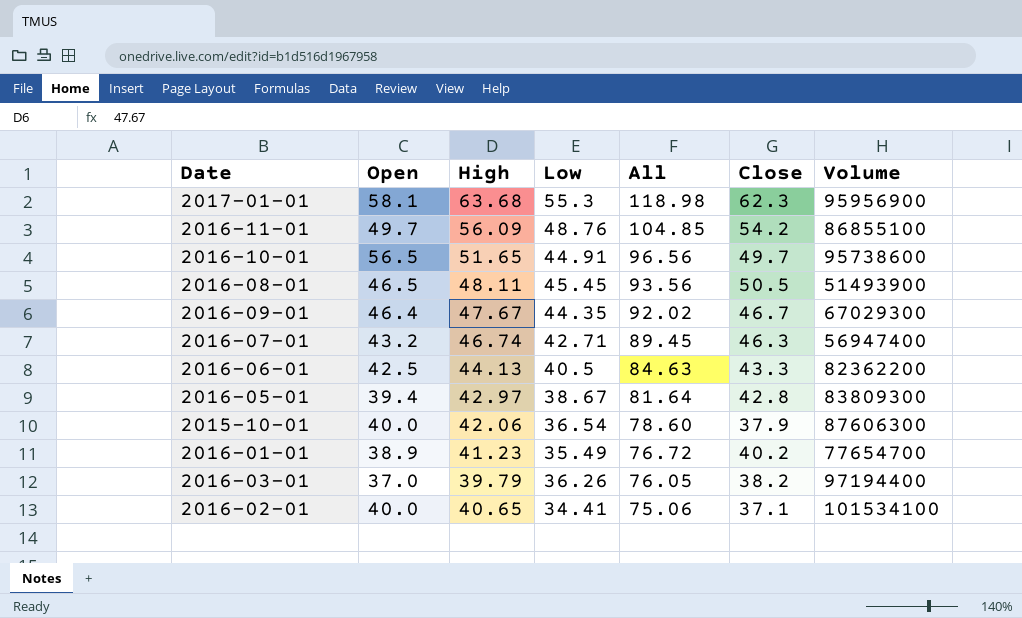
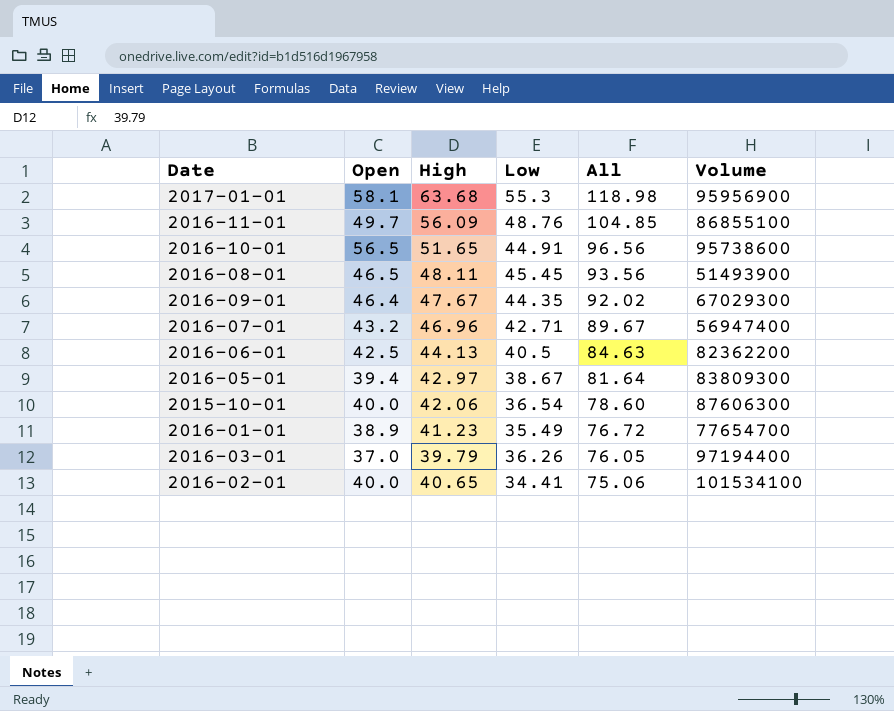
column Close | position: 6 -> none
2016-07-01 | High: 46.74 -> 46.96
2016-07-01 | All: 89.45 -> 89.67

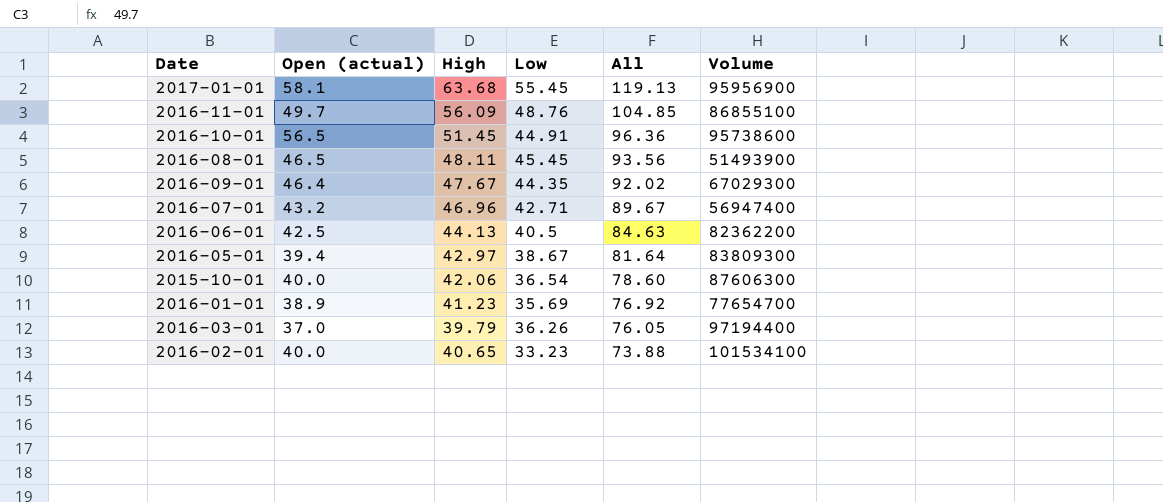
column name: Open -> Open (actual)
2017-01-01 | Low: 55.3 -> 55.45
2017-01-01 | All: 118.98 -> 119.13
2016-10-01 | High: 51.65 -> 51.45
2016-10-01 | All: 96.56 -> 96.36
2016-01-01 | Low: 35.49 -> 35.69
2016-01-01 | All: 76.72 -> 76.92
2016-02-01 | Low: 34.41 -> 33.23
2016-02-01 | All: 75.06 -> 73.88

